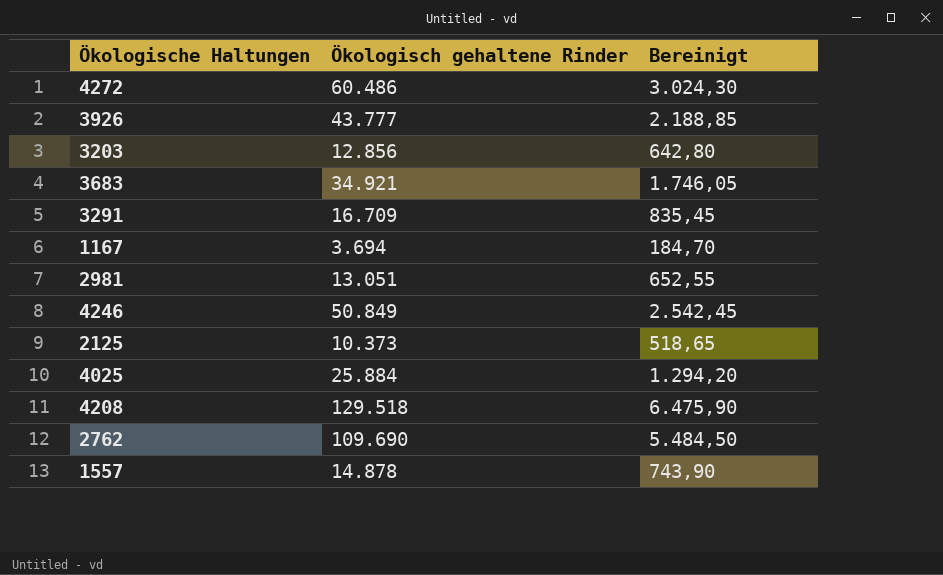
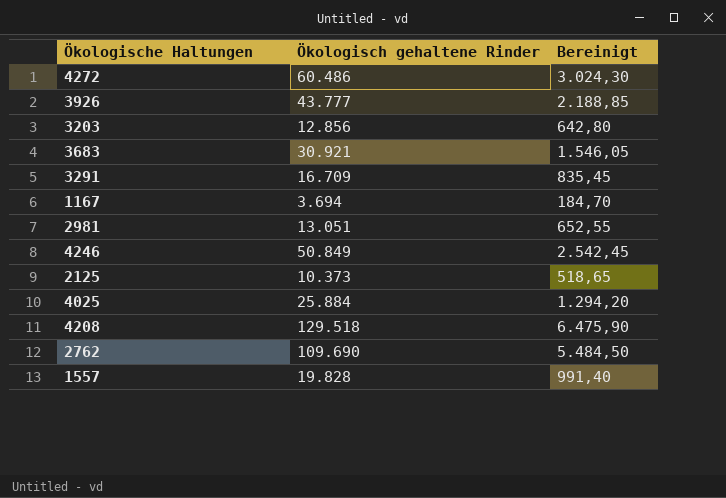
3683 | Ökologisch gehaltene Rinder: 34.921 -> 30.921
3683 | Bereinigt: 1.746,05 -> 1.546,05
1557 | Ökologisch gehaltene Rinder: 14.878 -> 19.828
1557 | Bereinigt: 743,90 -> 991,40

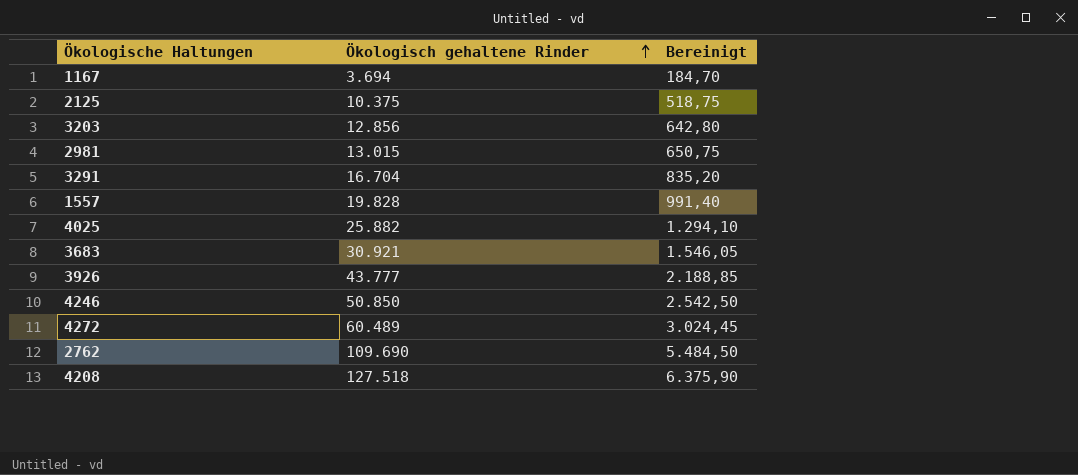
row order: none -> Ökologisch gehaltene Rinder ascending
2125 | Ökologisch gehaltene Rinder: 10.373 -> 10.375
2125 | Bereinigt: 518,65 -> 518,75
2981 | Ökologisch gehaltene Rinder: 13.051 -> 13.015
2981 | Bereinigt: 652,55 -> 650,75
3291 | Ökologisch gehaltene Rinder: 16.709 -> 16.704
3291 | Bereinigt: 835,45 -> 835,20
4025 | Ökologisch gehaltene Rinder: 25.884 -> 25.882
4025 | Bereinigt: 1.294,20 -> 1.294,10
4246 | Ökologisch gehaltene Rinder: 50.849 -> 50.850
4246 | Bereinigt: 2.542,45 -> 2.542,50
4272 | Ökologisch gehaltene Rinder: 60.486 -> 60.489
4272 | Bereinigt: 3.024,30 -> 3.024,45
4208 | Ökologisch gehaltene Rinder: 129.518 -> 127.518
4208 | Bereinigt: 6.475,90 -> 6.375,90

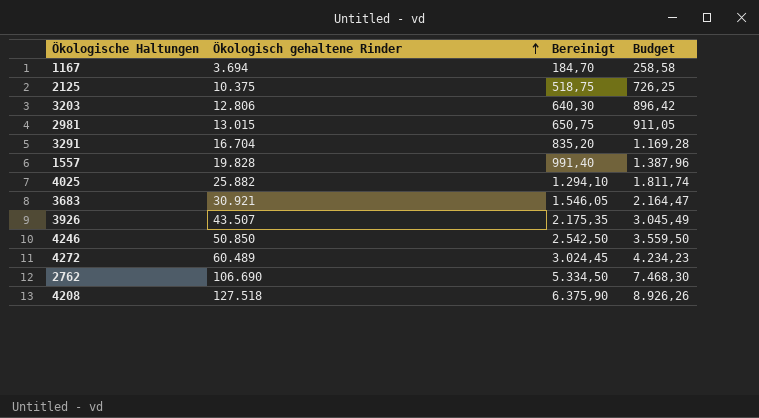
column Budget | formula: none -> [Ökologisch gehaltene Rinder] * 0,07
3203 | Ökologisch gehaltene Rinder: 12.856 -> 12.806
3203 | Bereinigt: 642,80 -> 640,30
3926 | Ökologisch gehaltene Rinder: 43.777 -> 43.507
3926 | Bereinigt: 2.188,85 -> 2.175,35
2762 | Ökologisch gehaltene Rinder: 109.690 -> 106.690
2762 | Bereinigt: 5.484,50 -> 5.334,50

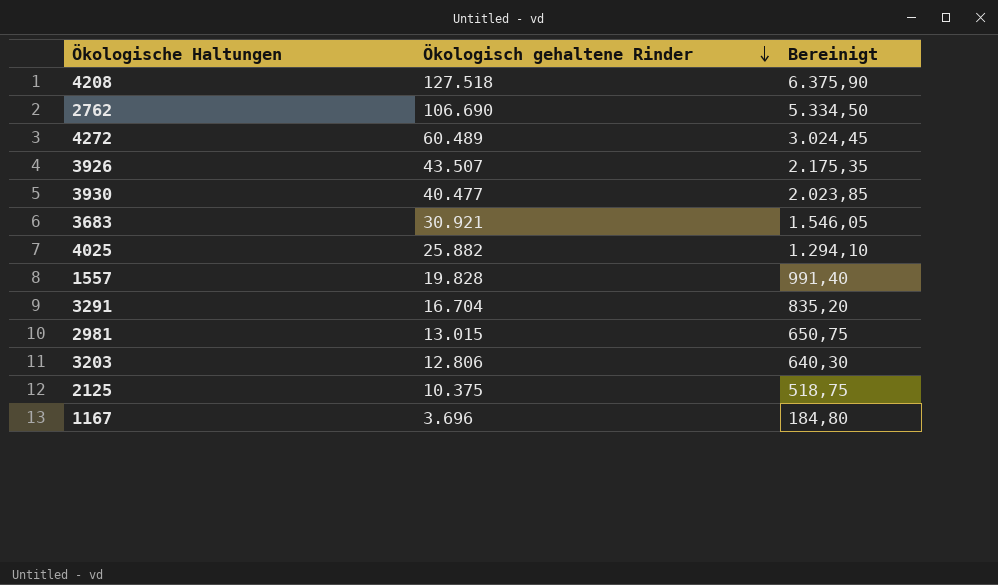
row order: Ökologisch gehaltene Rinder ascending -> Ökologisch gehaltene Rinder descending
column Budget | formula: [Ökologisch gehaltene Rinder] * 0,07 -> none
row 4246: 50.850 | 2.542,50 | 3.559,50 -> none
row 3930: none -> 40.477 | 2.023,85
1167 | Ökologisch gehaltene Rinder: 3.694 -> 3.696
1167 | Bereinigt: 184,70 -> 184,80

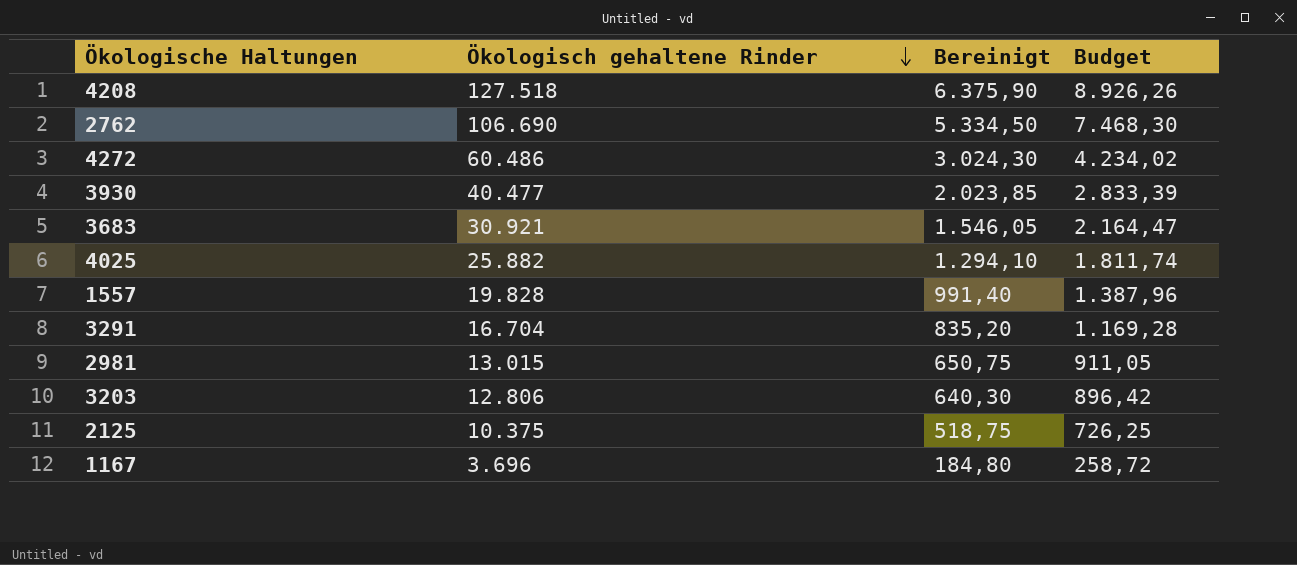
column Budget | formula: none -> [Ökologisch gehaltene Rinder] * 0,07
row 3926: 43.507 | 2.175,35 -> none
4272 | Ökologisch gehaltene Rinder: 60.489 -> 60.486
4272 | Bereinigt: 3.024,45 -> 3.024,30

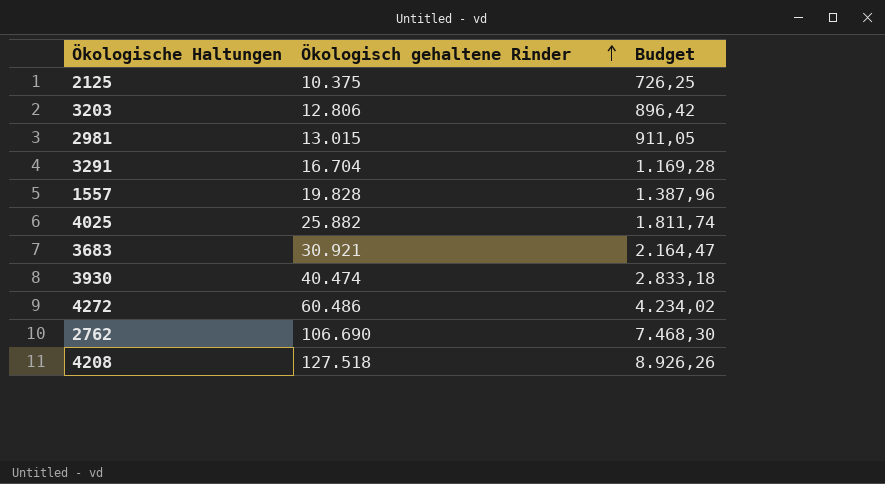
row order: Ökologisch gehaltene Rinder descending -> Ökologisch gehaltene Rinder ascending
column Bereinigt | formula: [Ökologisch gehaltene Rinder] * 0,05 -> none
row 1167: 3.696 | 184,80 | 258,72 -> none
3930 | Ökologisch gehaltene Rinder: 40.477 -> 40.474
3930 | Budget: 2.833,39 -> 2.833,18

